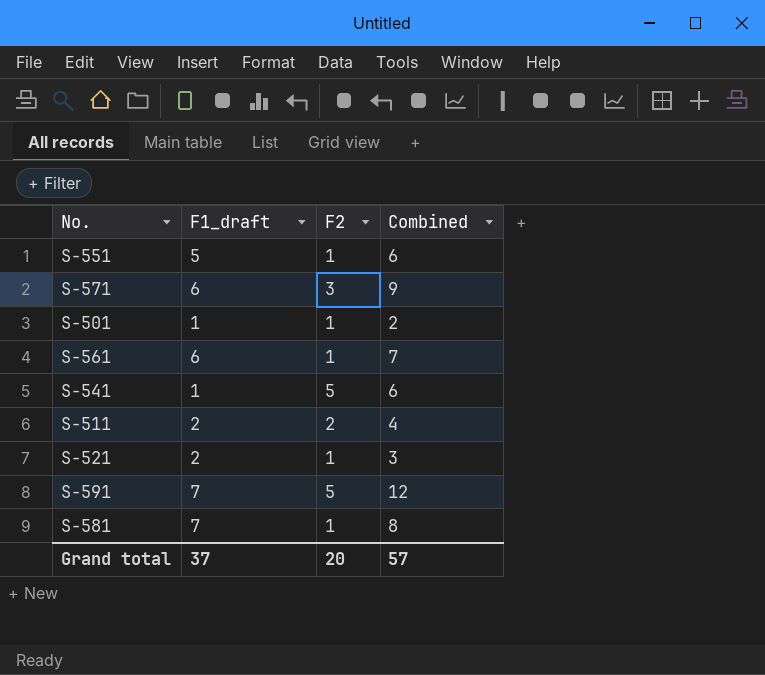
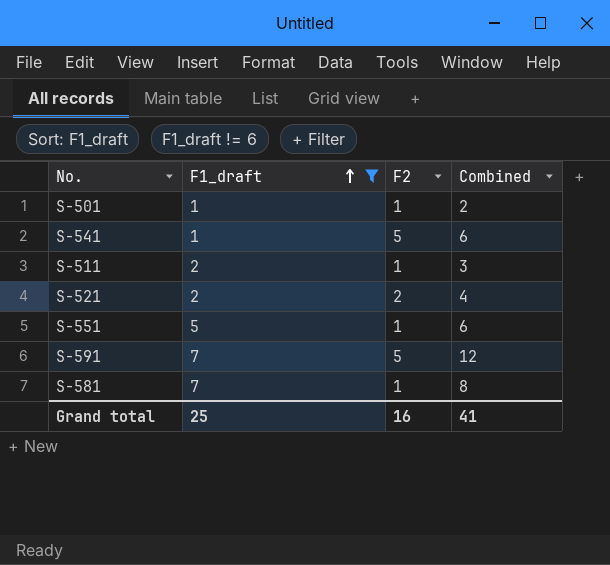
filter: none -> F1_draft != 6
row order: none -> F1_draft ascending
S-511 | F2: 2 -> 1
S-511 | Combined: 4 -> 3
S-521 | F2: 1 -> 2
S-521 | Combined: 3 -> 4
Grand total | F1_draft: 37 -> 25
Grand total | F2: 20 -> 16
Grand total | Combined: 57 -> 41

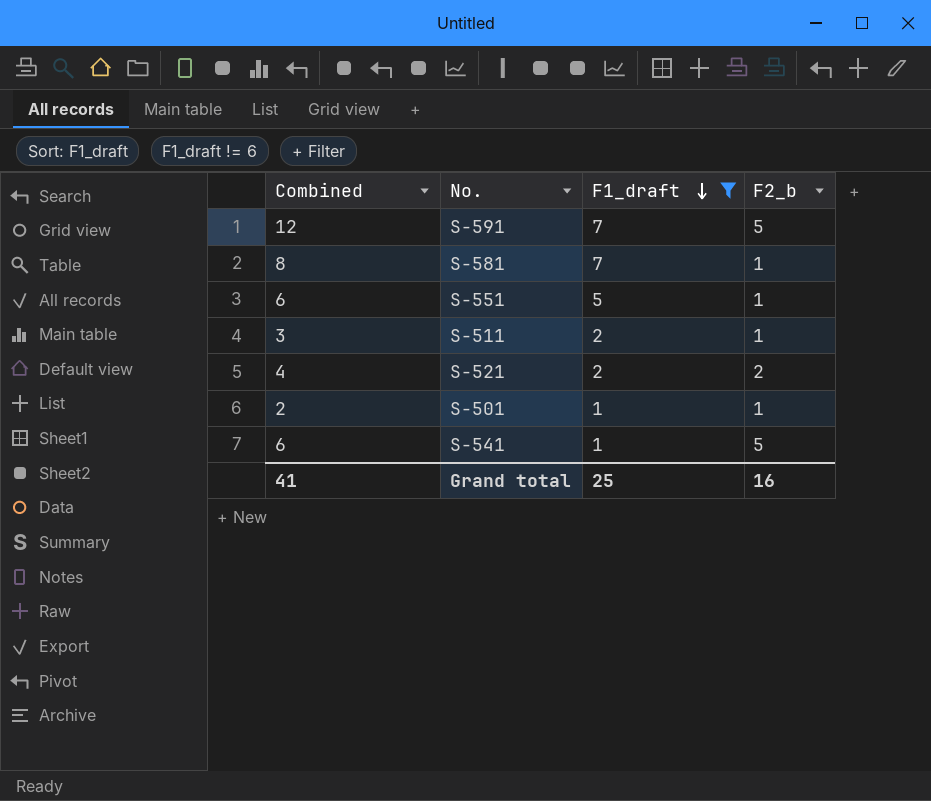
row order: F1_draft ascending -> F1_draft descending
column Combined | position: 4 -> 1
column name: F2 -> F2_b

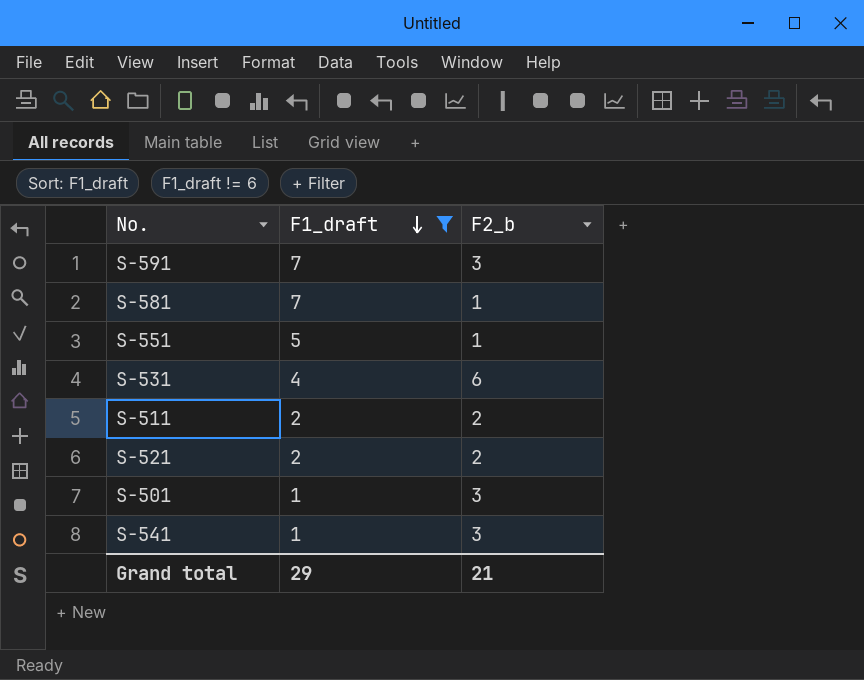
column Combined | formula: [F1_draft] + [F2_b] -> none
S-591 | F2_b: 5 -> 3
row S-531: none -> 4 | 6
S-511 | F2_b: 1 -> 2
S-501 | F2_b: 1 -> 3
S-541 | F2_b: 5 -> 3
Grand total | F1_draft: 25 -> 29
Grand total | F2_b: 16 -> 21

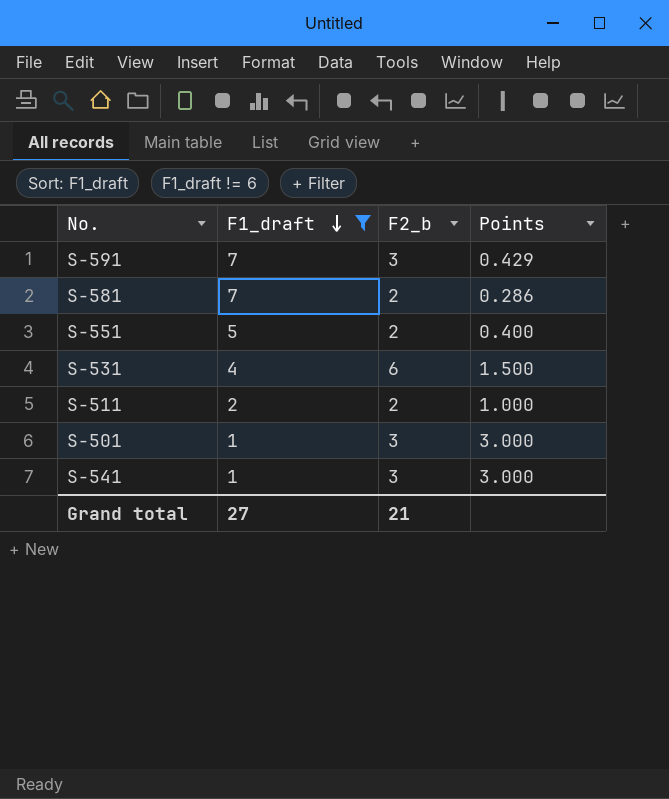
column Points | formula: none -> [F2_b] / [F1_draft]
row S-521: 2 | 2 -> none
S-581 | F2_b: 1 -> 2
S-551 | F2_b: 1 -> 2
Grand total | F1_draft: 29 -> 27

